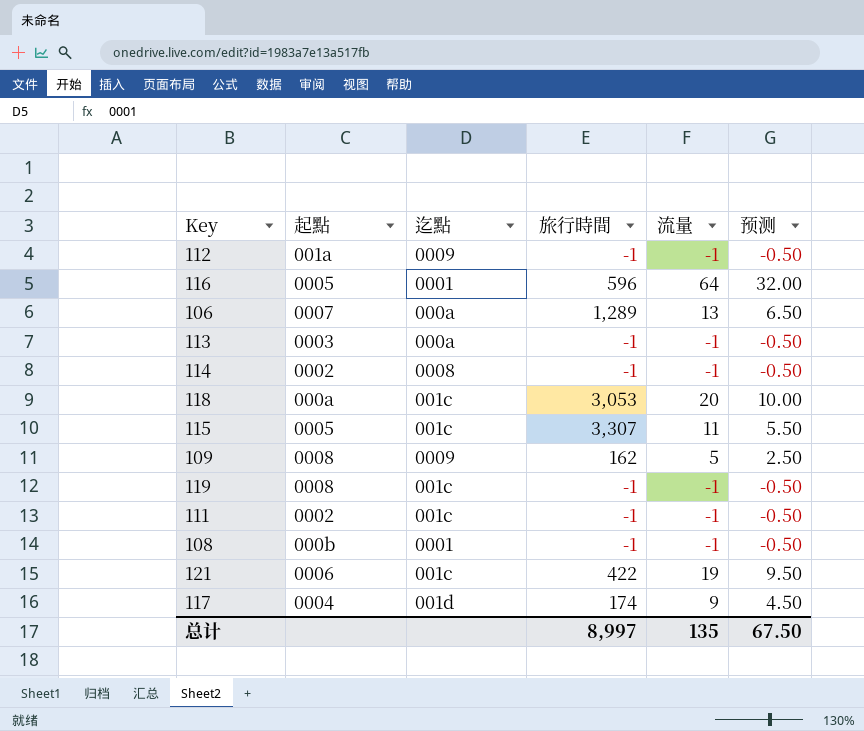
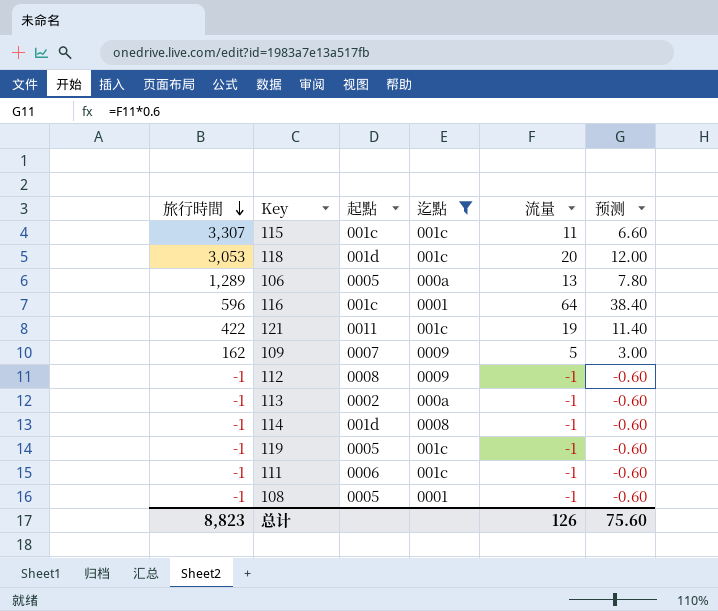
filter: none -> 迄點 != 001d
row order: none -> 旅行時間 descending
column 旅行時間 | position: 4 -> 1
column 预测 | formula: [流量] * 0.5 -> [流量] * 0.6
115 | 起點: 0005 -> 001c
118 | 起點: 000a -> 001d
106 | 起點: 0007 -> 0005
116 | 起點: 0005 -> 001c
121 | 起點: 0006 -> 0011
109 | 起點: 0008 -> 0007
112 | 起點: 001a -> 0008
113 | 起點: 0003 -> 0002
114 | 起點: 0002 -> 001d
119 | 起點: 0008 -> 0005
111 | 起點: 0002 -> 0006
108 | 起點: 000b -> 0005
总计 | 旅行時間: 8,997 -> 8,823
总计 | 流量: 135 -> 126
总计 | 预测: 67.50 -> 75.60

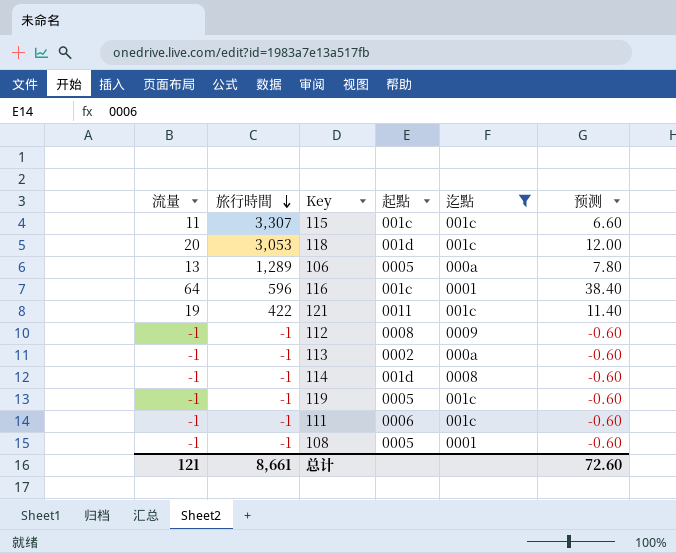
column 流量 | position: 5 -> 1
row 109: 162 | 0007 | 0009 | 5 | 3.00 -> none
总计 | 流量: 126 -> 121
总计 | 旅行時間: 8,823 -> 8,661
总计 | 预测: 75.60 -> 72.60

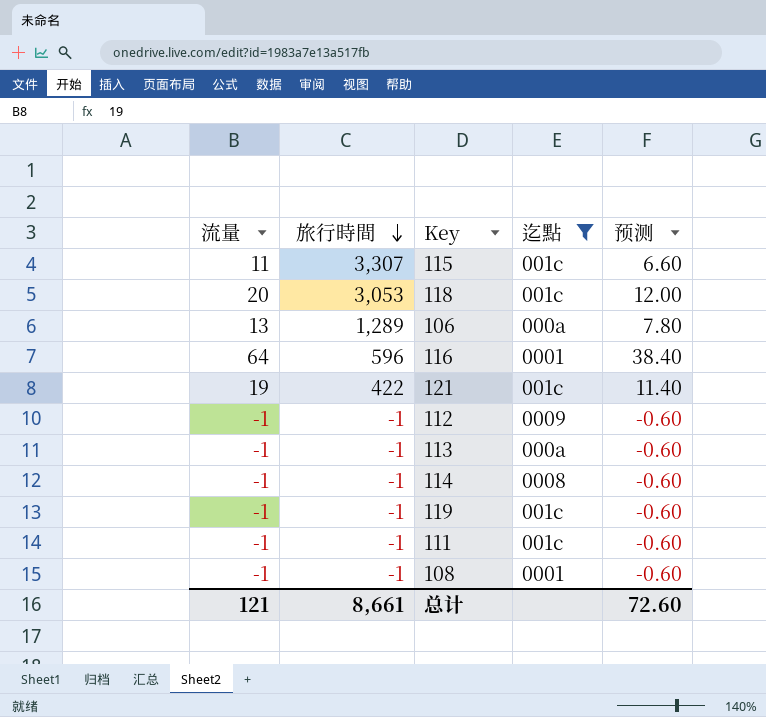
column 起點 | position: 4 -> none

